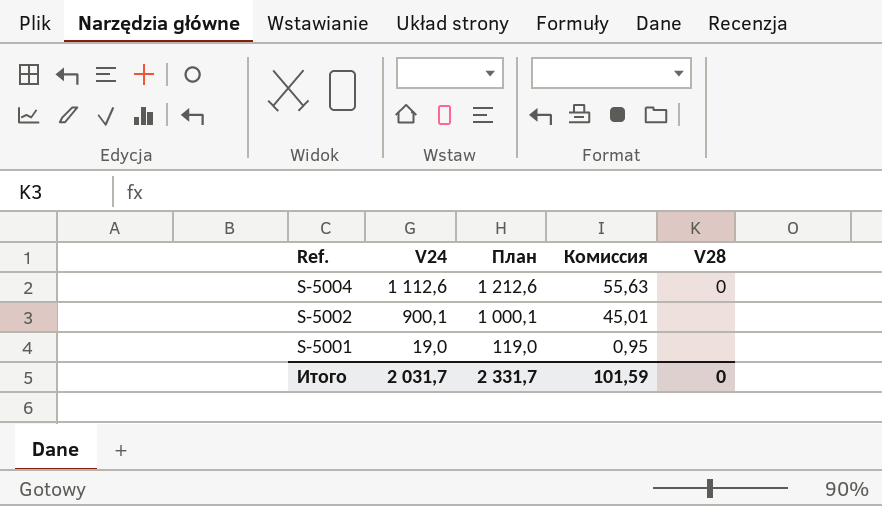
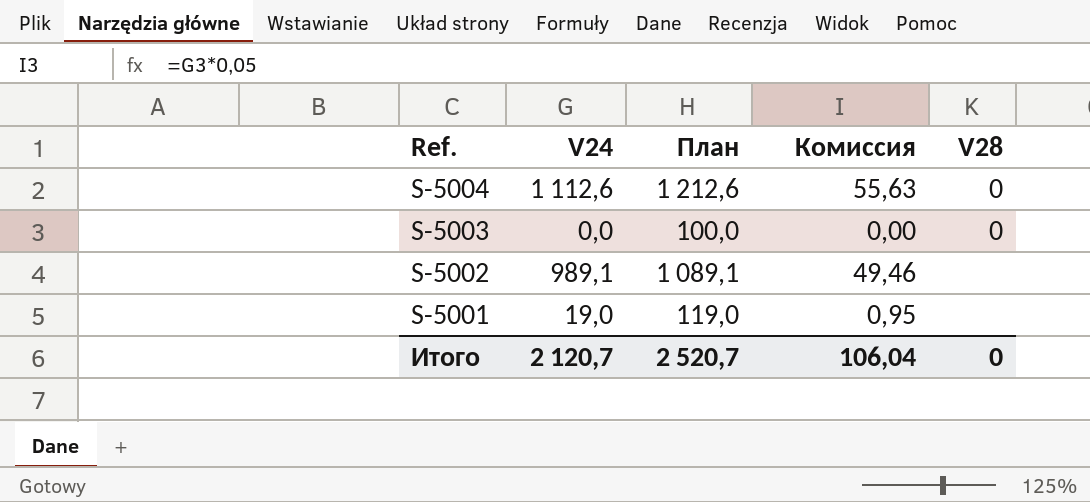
row S-5003: none -> 0,0 | 100,0 | 0,00 | 0
S-5002 | V24: 900,1 -> 989,1
S-5002 | План: 1 000,1 -> 1 089,1
S-5002 | Комиссия: 45,01 -> 49,46
Итого | V24: 2 031,7 -> 2 120,7
Итого | План: 2 331,7 -> 2 520,7
Итого | Комиссия: 101,59 -> 106,04

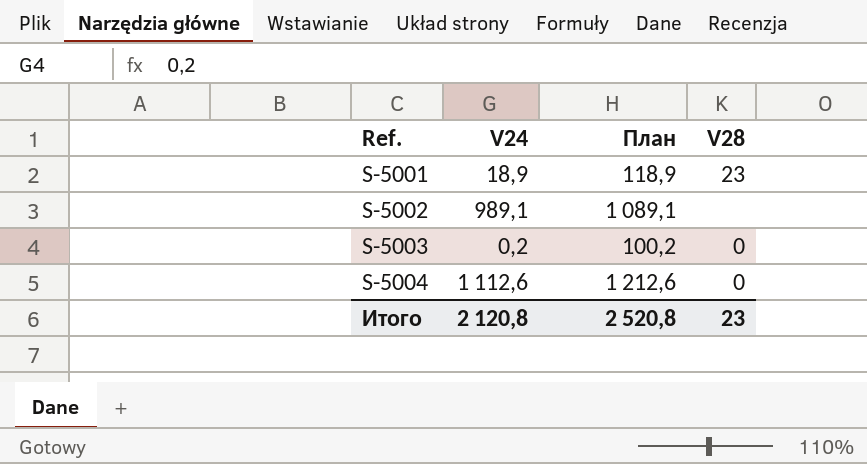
row order: Ref. descending -> Ref. ascending
column Комиссия | formula: [V24] * 0,05 -> none
S-5001 | V24: 19,0 -> 18,9
S-5001 | План: 119,0 -> 118,9
S-5001 | V28: none -> 23
S-5003 | V24: 0,0 -> 0,2
S-5003 | План: 100,0 -> 100,2
Итого | V24: 2 120,7 -> 2 120,8
Итого | План: 2 520,7 -> 2 520,8
Итого | V28: 0 -> 23

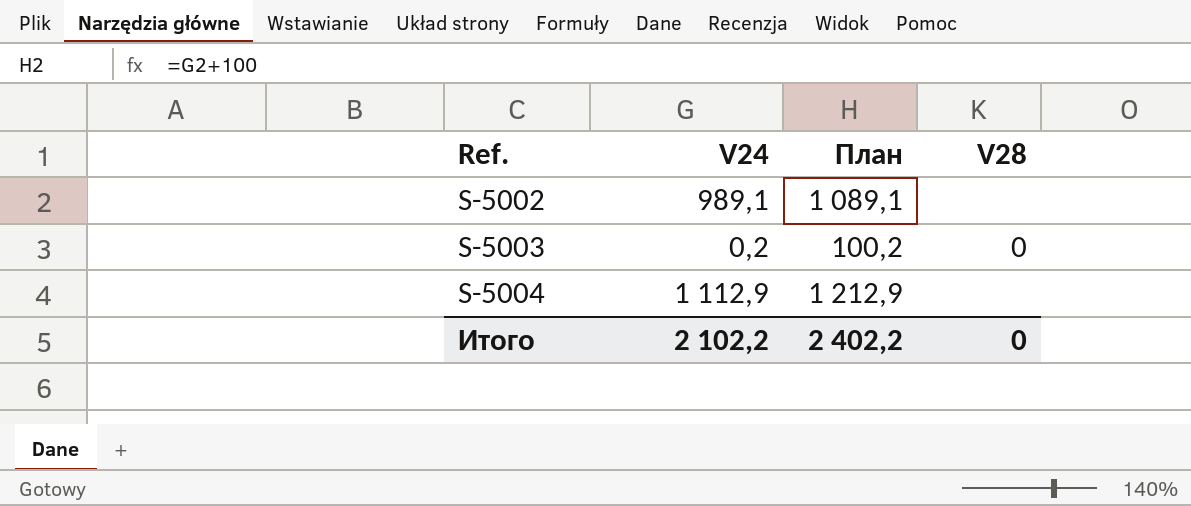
row S-5001: 18,9 | 118,9 | 23 -> none
S-5004 | V24: 1 112,6 -> 1 112,9
S-5004 | План: 1 212,6 -> 1 212,9
S-5004 | V28: 0 -> none
Итого | V24: 2 120,8 -> 2 102,2
Итого | План: 2 520,8 -> 2 402,2
Итого | V28: 23 -> 0

